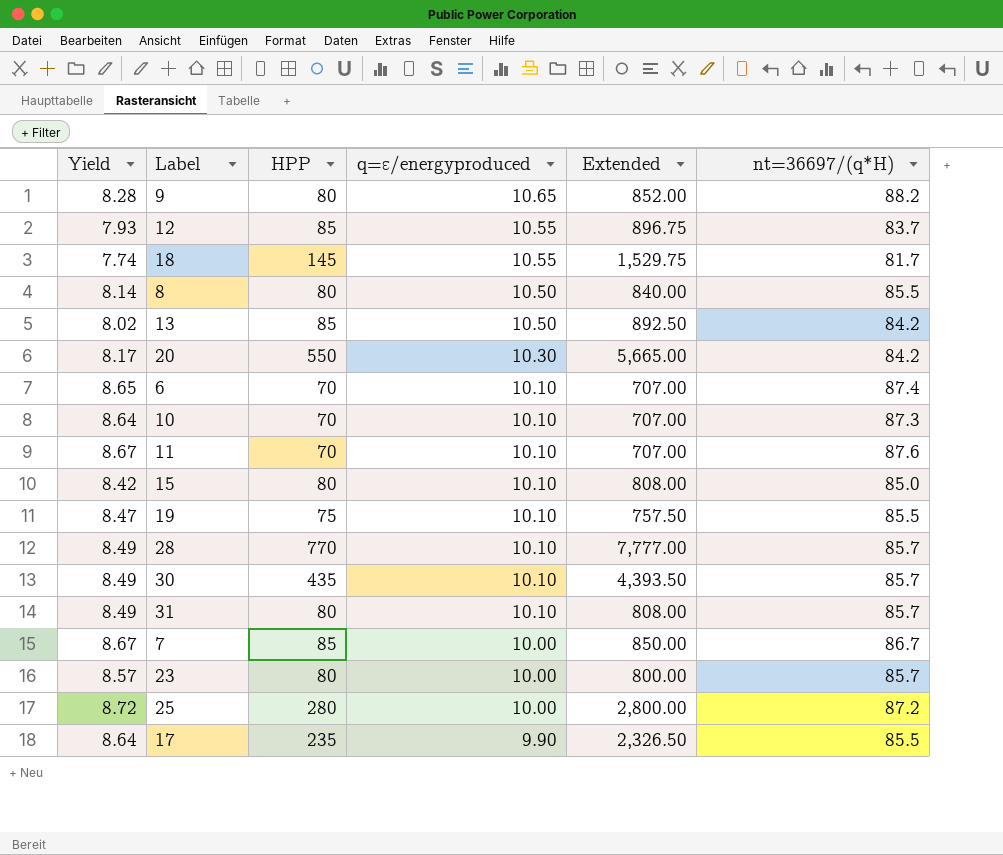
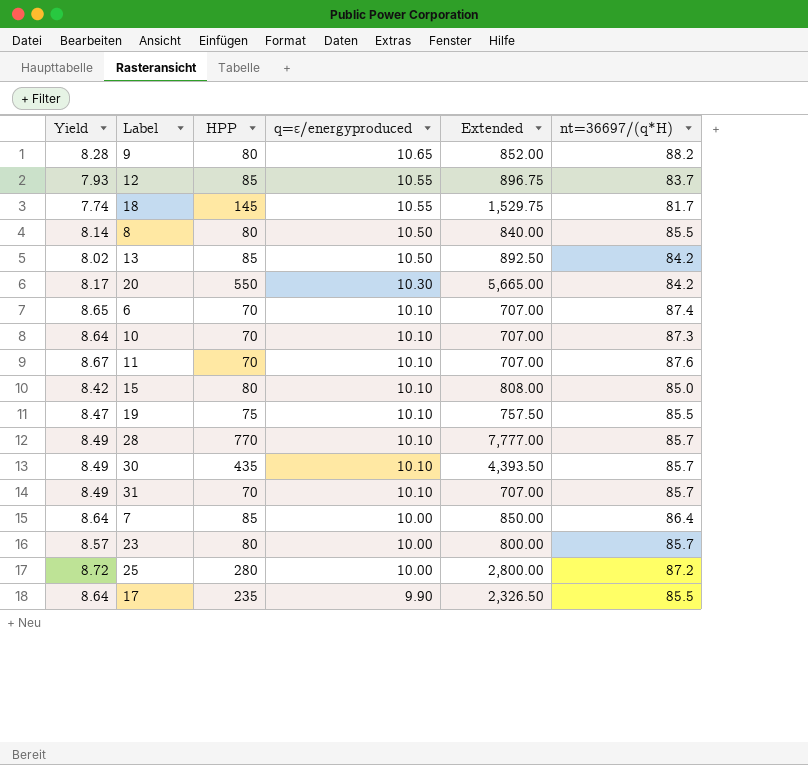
31 | HPP: 80 -> 70
31 | Extended: 808.00 -> 707.00
7 | Yield: 8.67 -> 8.64
7 | nt=36697/(q*H): 86.7 -> 86.4

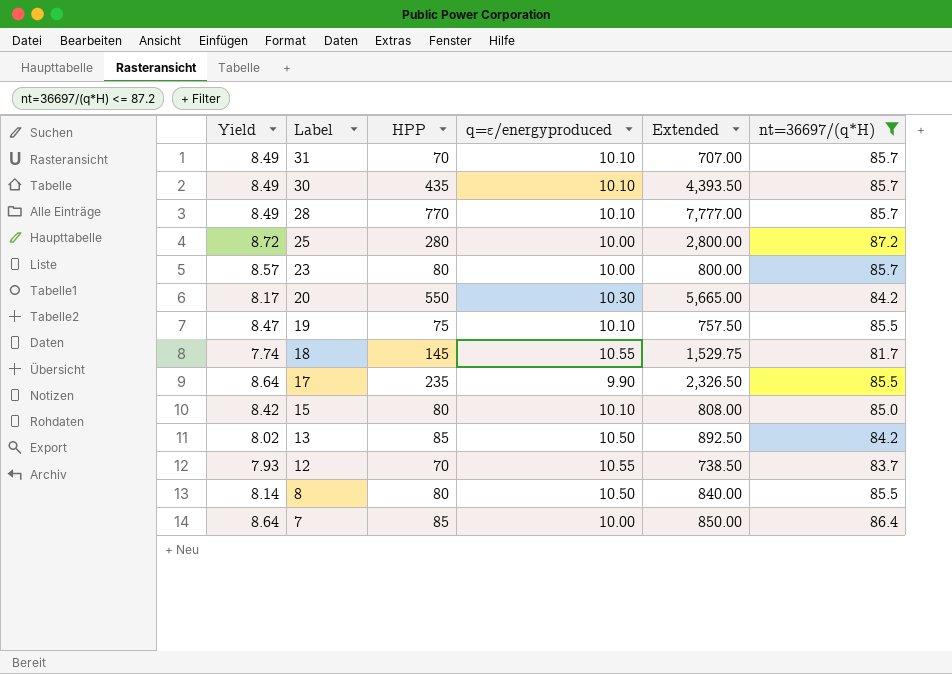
filter: none -> nt=36697/(q*H) <= 87.2
row order: q=ε/energyproduced descending -> Label descending
12 | HPP: 85 -> 70
12 | Extended: 896.75 -> 738.50

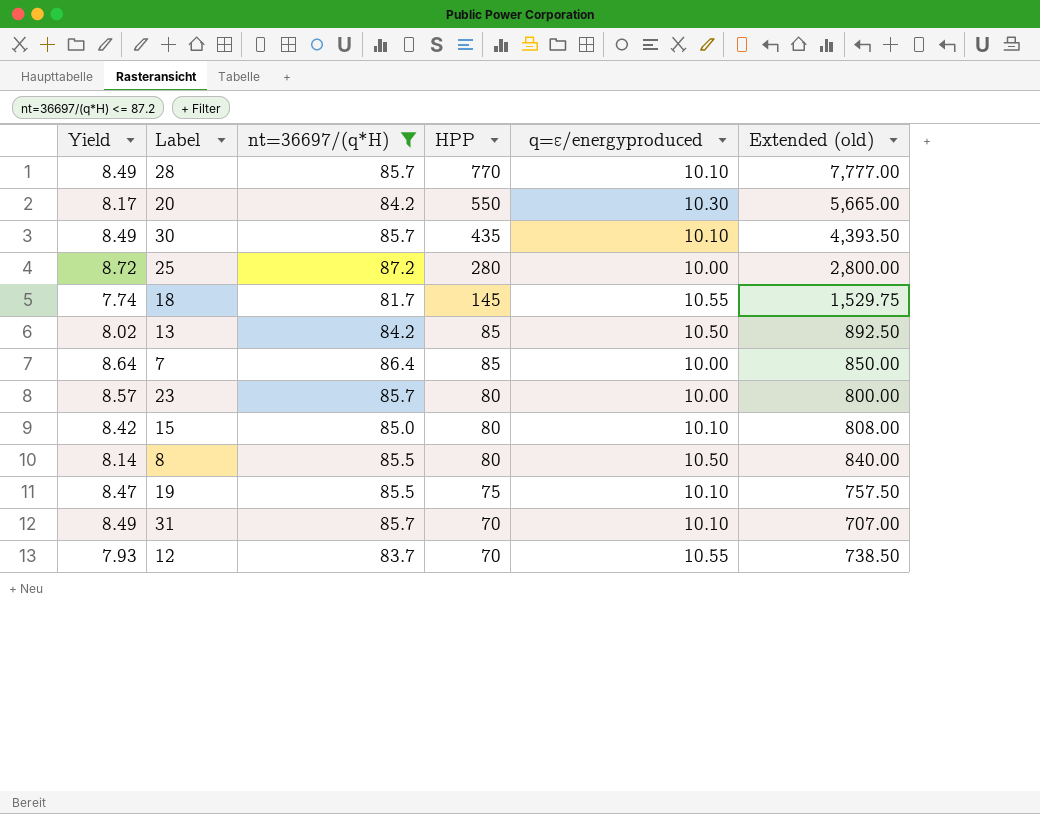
row order: Label descending -> HPP descending
column nt=36697/(q*H) | position: 6 -> 3
column name: Extended -> Extended (old)
row 17: 8.64 | 235 | 9.90 | 2,326.50 | 85.5 -> none

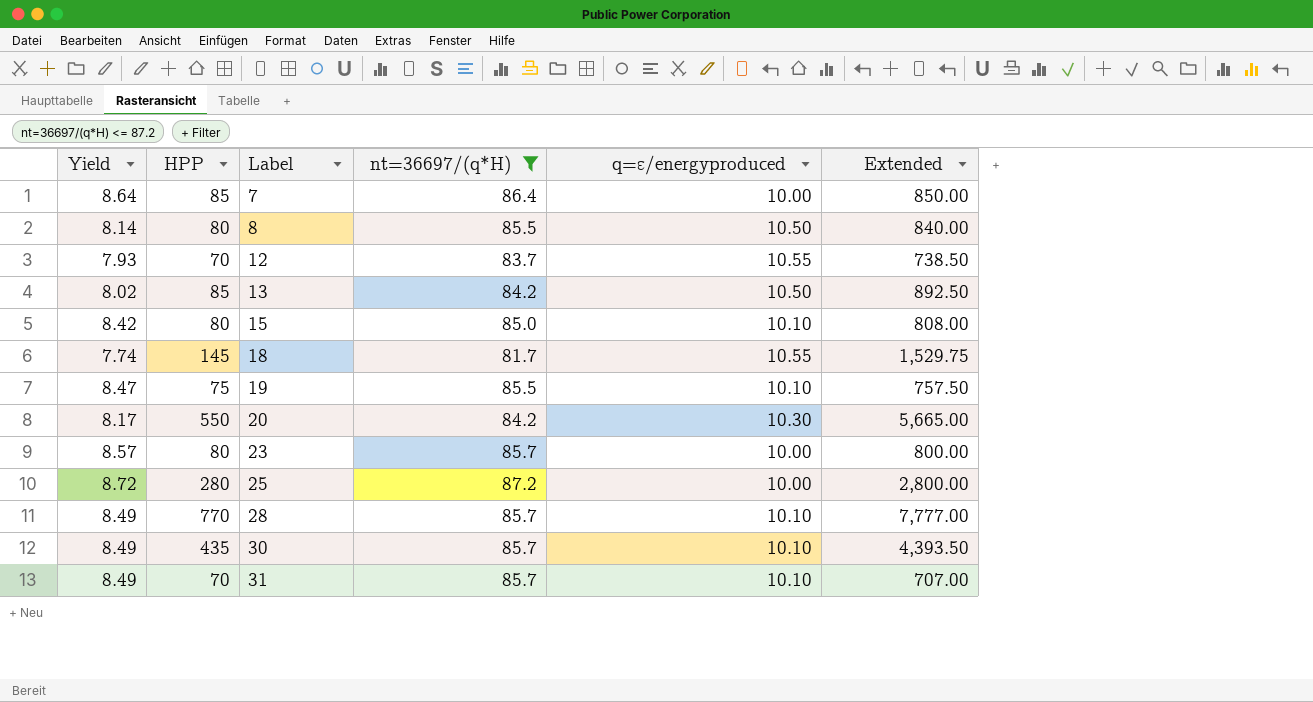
row order: HPP descending -> Label ascending
column HPP | position: 4 -> 2
column name: Extended (old) -> Extended

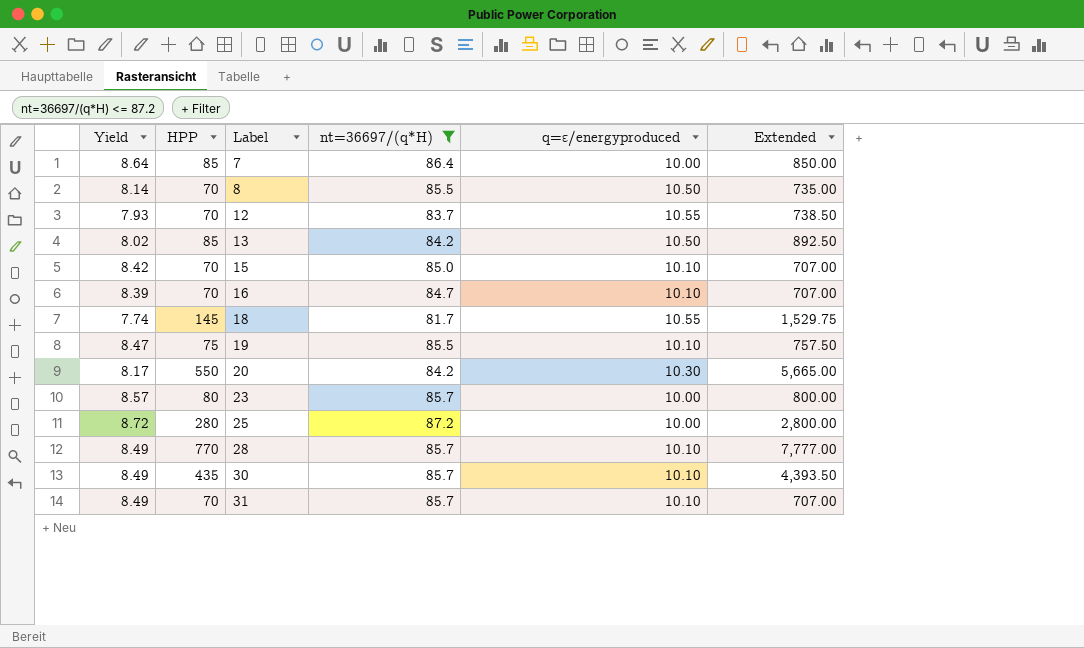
8 | HPP: 80 -> 70
8 | Extended: 840.00 -> 735.00
15 | HPP: 80 -> 70
15 | Extended: 808.00 -> 707.00
row 16: none -> 8.39 | 70 | 84.7 | 10.10 | 707.00

